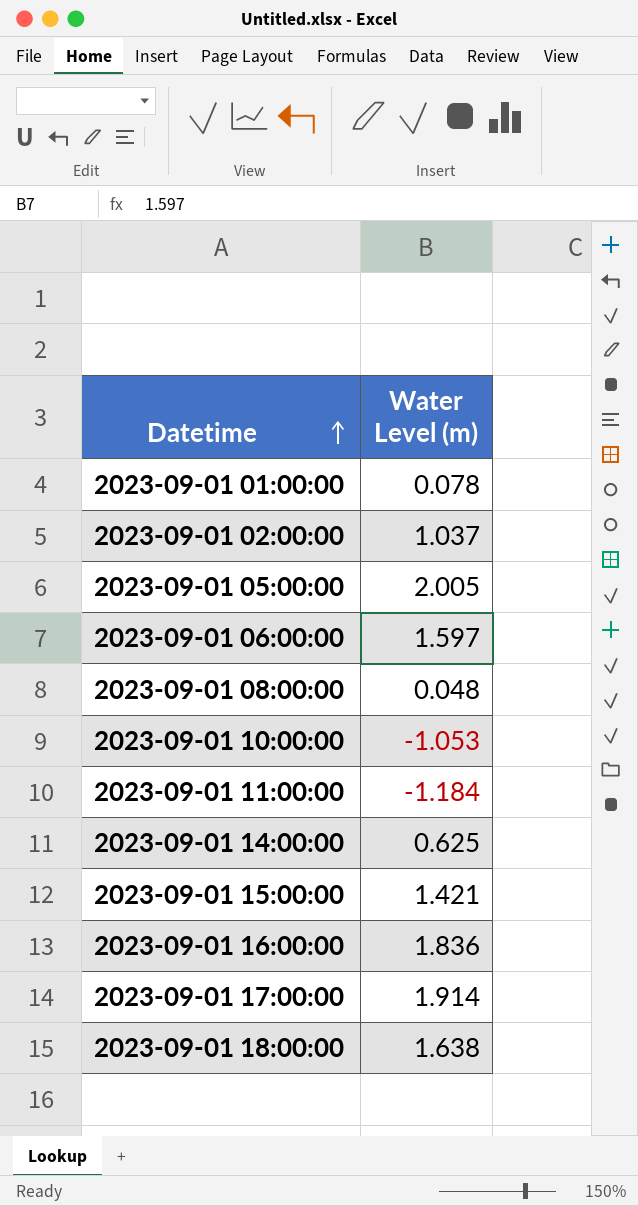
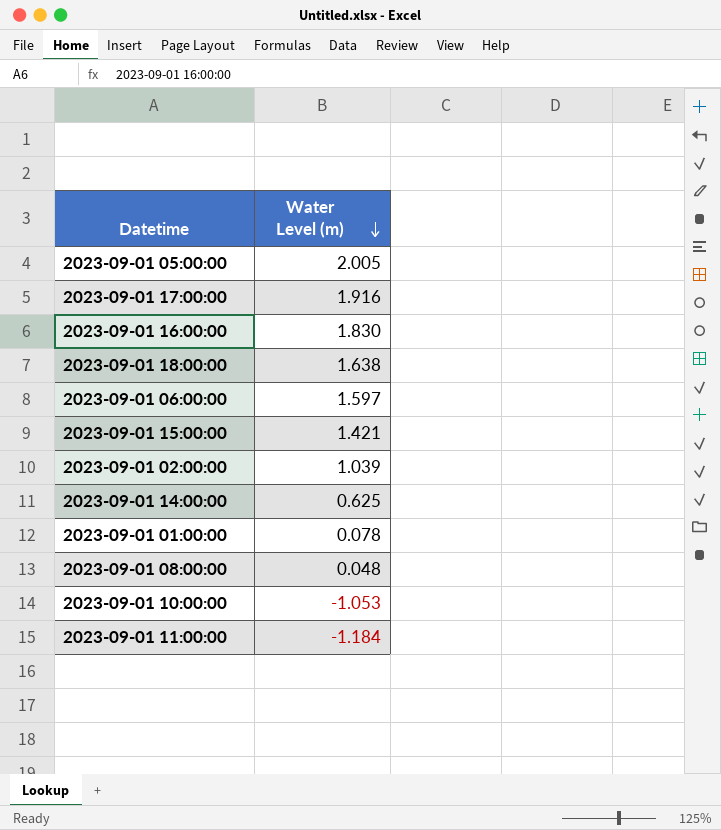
row order: Datetime ascending -> Water Level (m) descending
2023-09-01 17:00:00 | Water Level (m): 1.914 -> 1.916
2023-09-01 16:00:00 | Water Level (m): 1.836 -> 1.830
2023-09-01 02:00:00 | Water Level (m): 1.037 -> 1.039

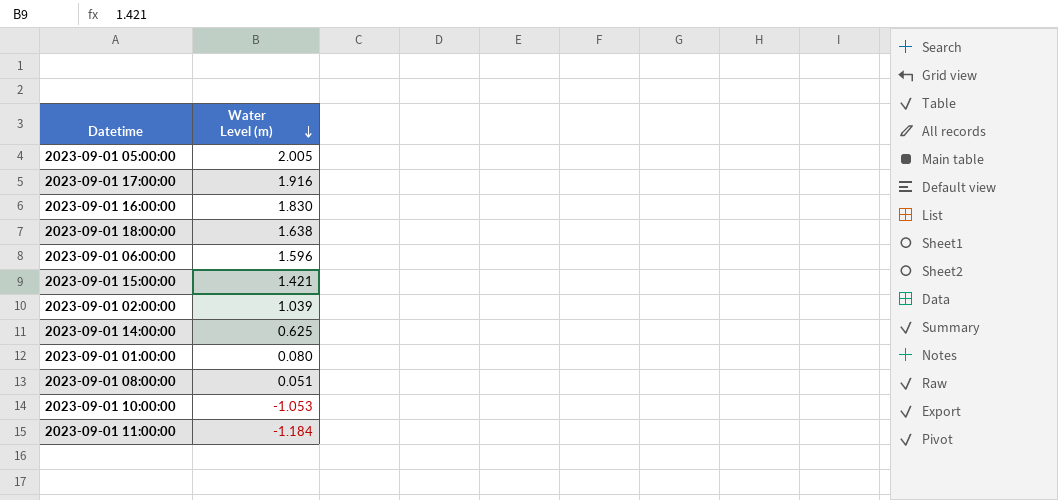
2023-09-01 06:00:00 | Water Level (m): 1.597 -> 1.596
2023-09-01 01:00:00 | Water Level (m): 0.078 -> 0.080
2023-09-01 08:00:00 | Water Level (m): 0.048 -> 0.051

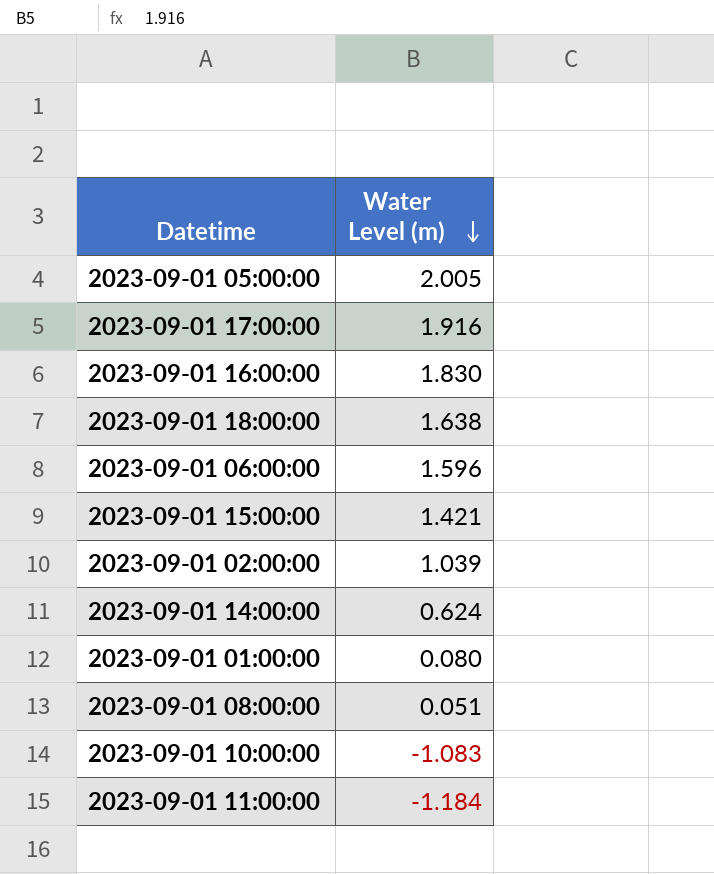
2023-09-01 14:00:00 | Water Level (m): 0.625 -> 0.624
2023-09-01 10:00:00 | Water Level (m): -1.053 -> -1.083

